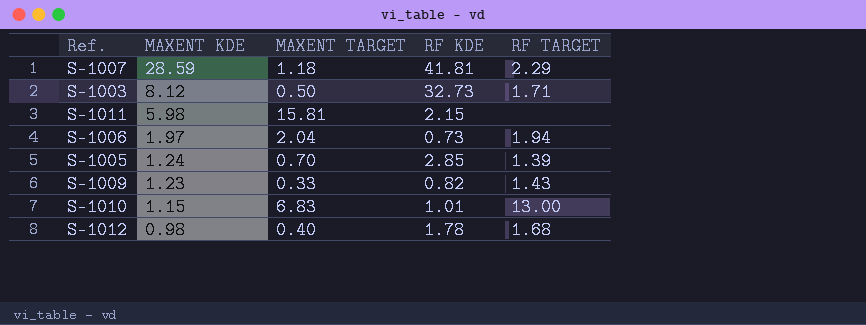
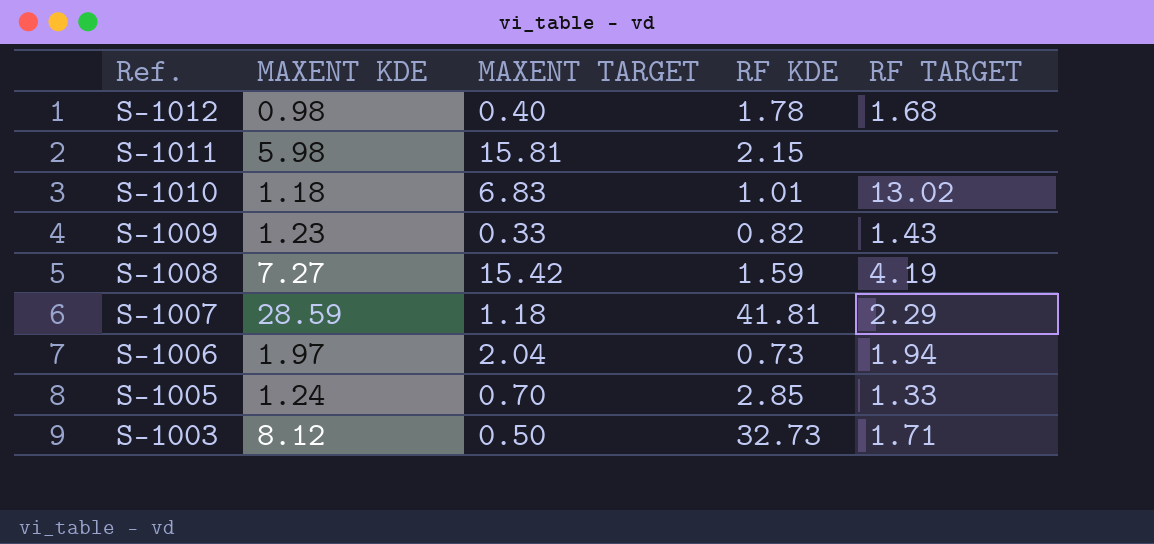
row order: MAXENT KDE descending -> Ref. descending
S-1010 | MAXENT KDE: 1.15 -> 1.18
S-1010 | RF TARGET: 13.00 -> 13.02
row S-1008: none -> 7.27 | 15.42 | 1.59 | 4.19
S-1005 | RF TARGET: 1.39 -> 1.33

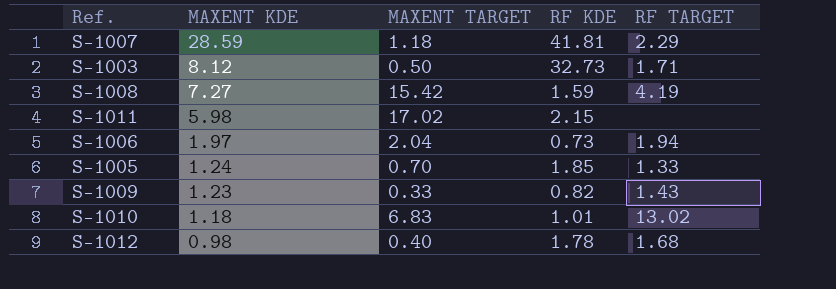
row order: Ref. descending -> MAXENT KDE descending
S-1011 | MAXENT TARGET: 15.81 -> 17.02
S-1005 | RF KDE: 2.85 -> 1.85

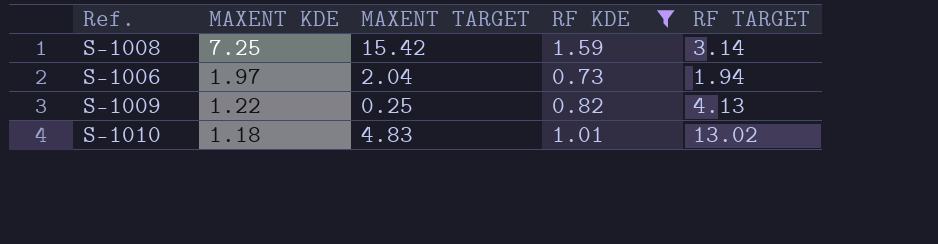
filter: none -> RF KDE <= 1.59
S-1008 | MAXENT KDE: 7.27 -> 7.25
S-1008 | RF TARGET: 4.19 -> 3.14
S-1009 | MAXENT KDE: 1.23 -> 1.22
S-1009 | MAXENT TARGET: 0.33 -> 0.25
S-1009 | RF TARGET: 1.43 -> 4.13
S-1010 | MAXENT TARGET: 6.83 -> 4.83

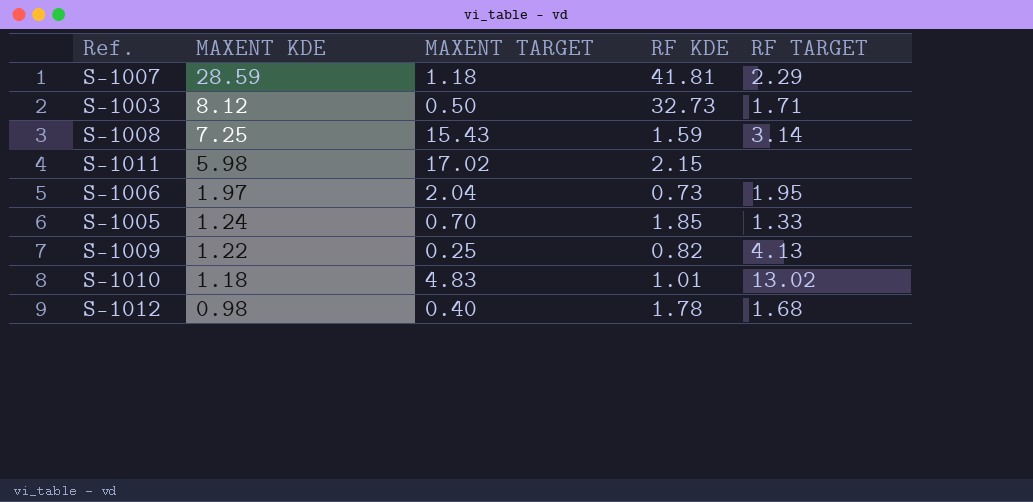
filter: RF KDE <= 1.59 -> none
S-1008 | MAXENT TARGET: 15.42 -> 15.43
S-1006 | RF TARGET: 1.94 -> 1.95

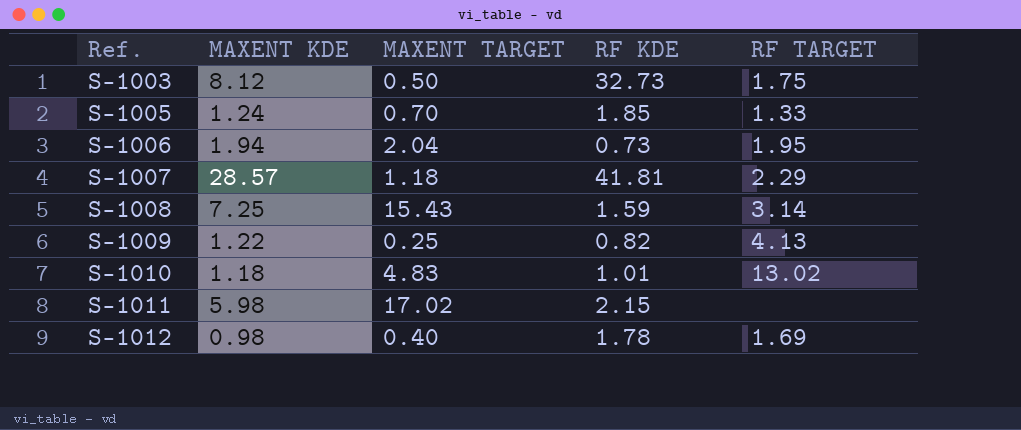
row order: MAXENT KDE descending -> Ref. ascending
S-1003 | RF TARGET: 1.71 -> 1.75
S-1006 | MAXENT KDE: 1.97 -> 1.94
S-1007 | MAXENT KDE: 28.59 -> 28.57
S-1012 | RF TARGET: 1.68 -> 1.69

